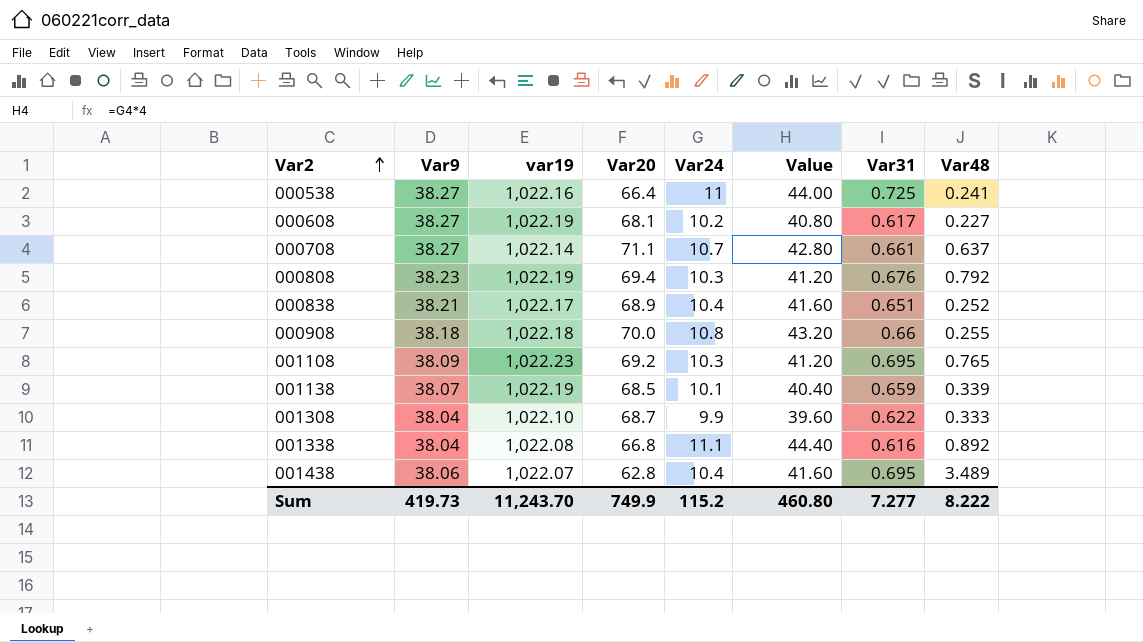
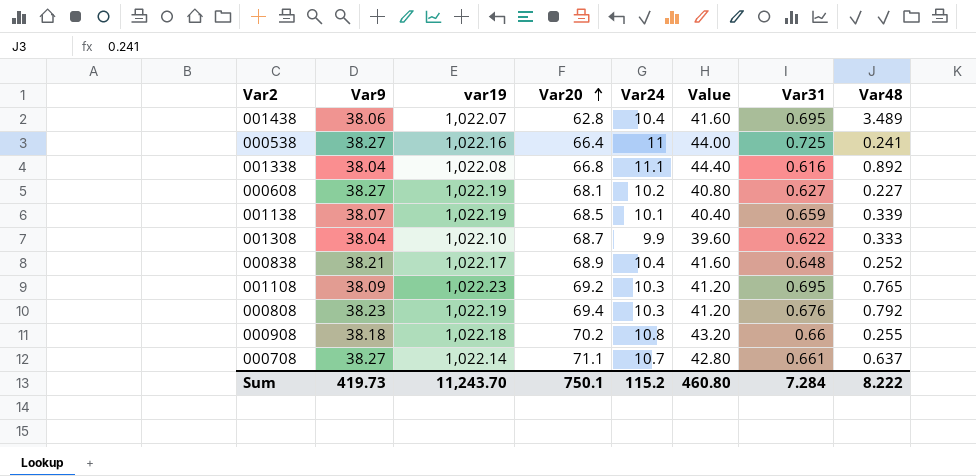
row order: Var2 ascending -> Var20 ascending
000608 | Var31: 0.617 -> 0.627
000838 | Var31: 0.651 -> 0.648
000908 | Var20: 70.0 -> 70.2
Sum | Var20: 749.9 -> 750.1
Sum | Var31: 7.277 -> 7.284

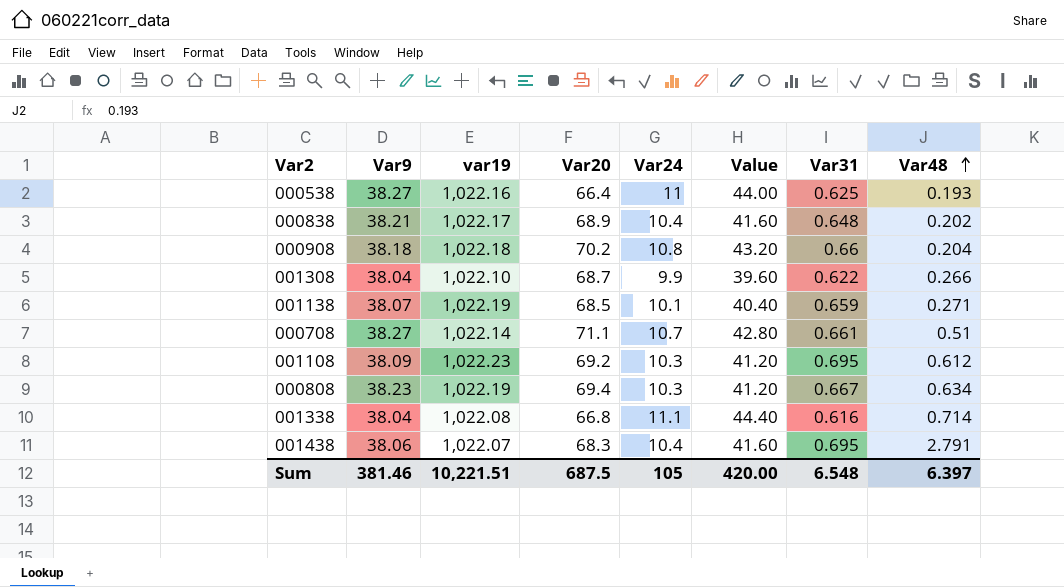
row order: Var20 ascending -> Var48 ascending
row 000608: 38.27 | 1,022.19 | 68.1 | 10.2 | 40.80 | 0.627 | 0.227 -> none
000538 | Var31: 0.725 -> 0.625
000538 | Var48: 0.241 -> 0.193
000838 | Var48: 0.252 -> 0.202
000908 | Var48: 0.255 -> 0.204
001308 | Var48: 0.333 -> 0.266
001138 | Var48: 0.339 -> 0.271
000708 | Var48: 0.637 -> 0.51
001108 | Var48: 0.765 -> 0.612
000808 | Var31: 0.676 -> 0.667
000808 | Var48: 0.792 -> 0.634
001338 | Var48: 0.892 -> 0.714
001438 | Var20: 62.8 -> 68.3
001438 | Var48: 3.489 -> 2.791
Sum | Var9: 419.73 -> 381.46
Sum | var19: 11,243.70 -> 10,221.51
Sum | Var20: 750.1 -> 687.5
Sum | Var24: 115.2 -> 105
Sum | Value: 460.80 -> 420.00
Sum | Var31: 7.284 -> 6.548
Sum | Var48: 8.222 -> 6.397

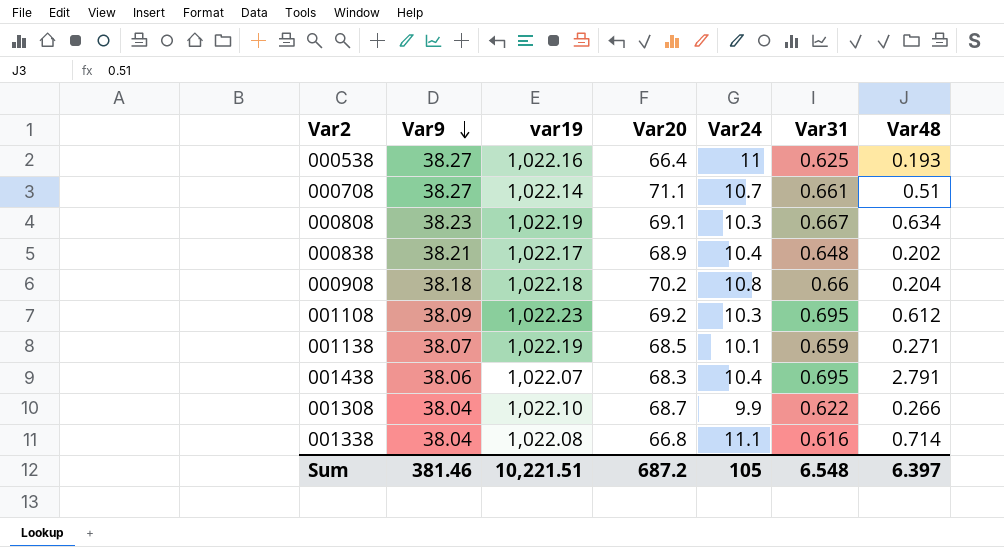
row order: Var48 ascending -> Var9 descending
column Value | formula: [Var24] * 4 -> none
000808 | Var20: 69.4 -> 69.1
Sum | Var20: 687.5 -> 687.2

